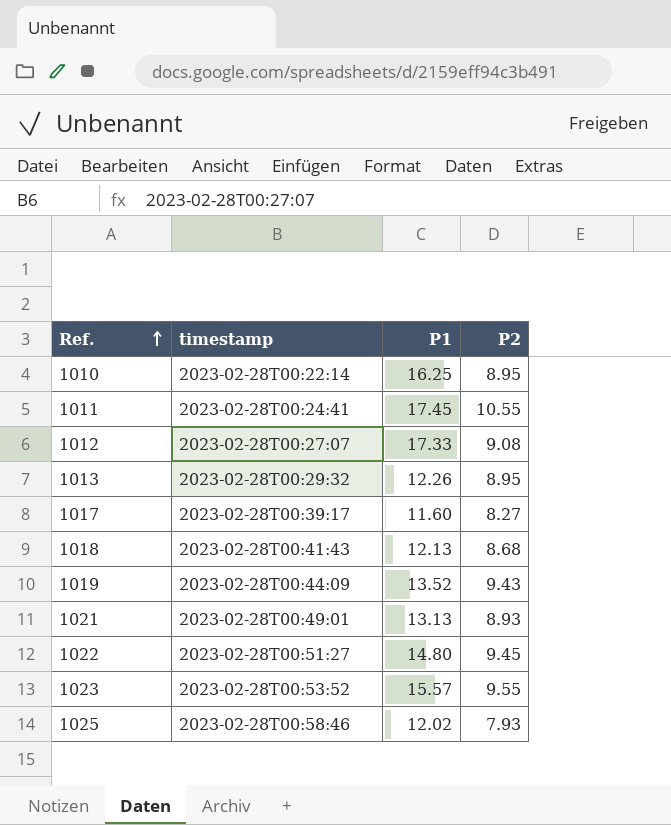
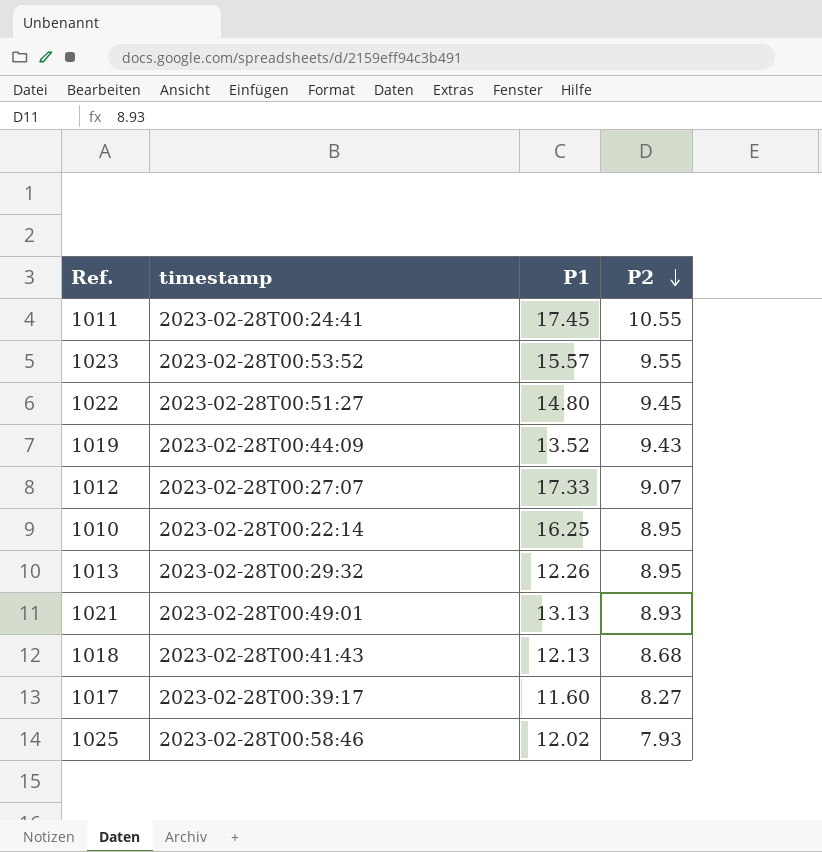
row order: Ref. ascending -> P2 descending
1012 | P2: 9.08 -> 9.07

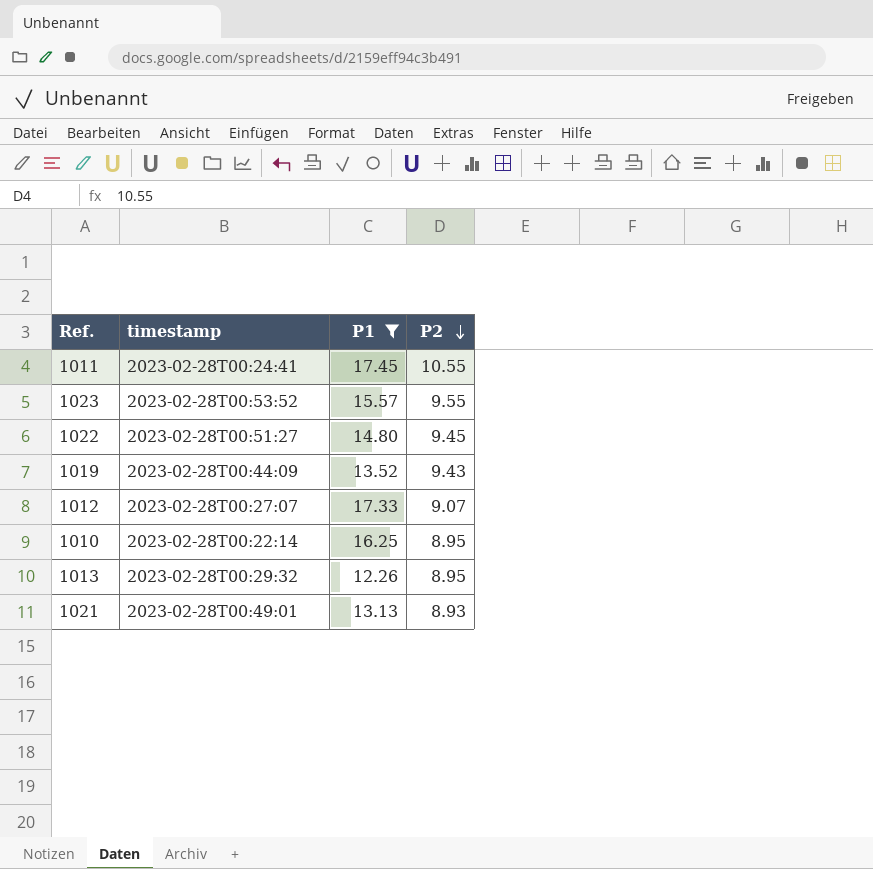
filter: none -> P1 >= 12.26

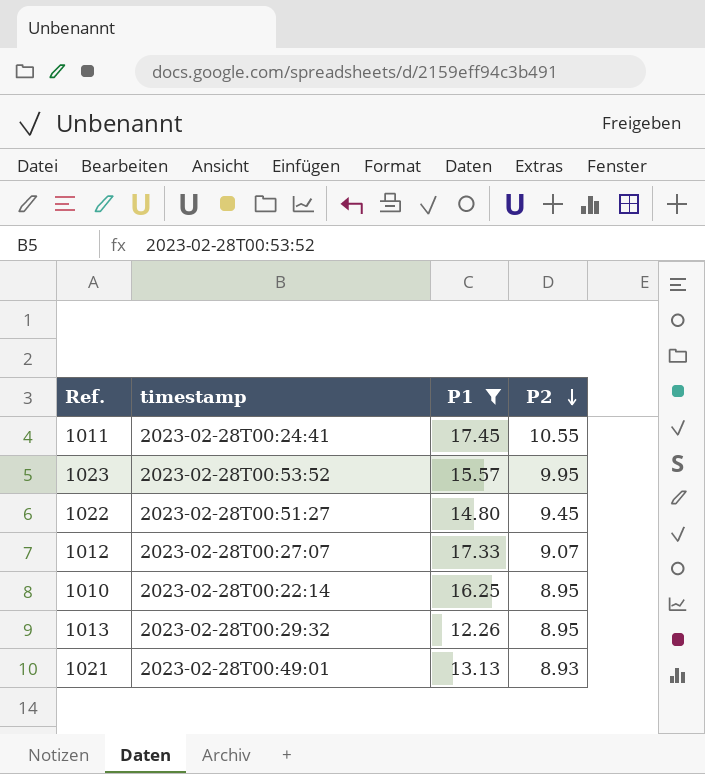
row 1019: 2023-02-28T00:44:09 | 13.52 | 9.43 -> none
1023 | P2: 9.55 -> 9.95

